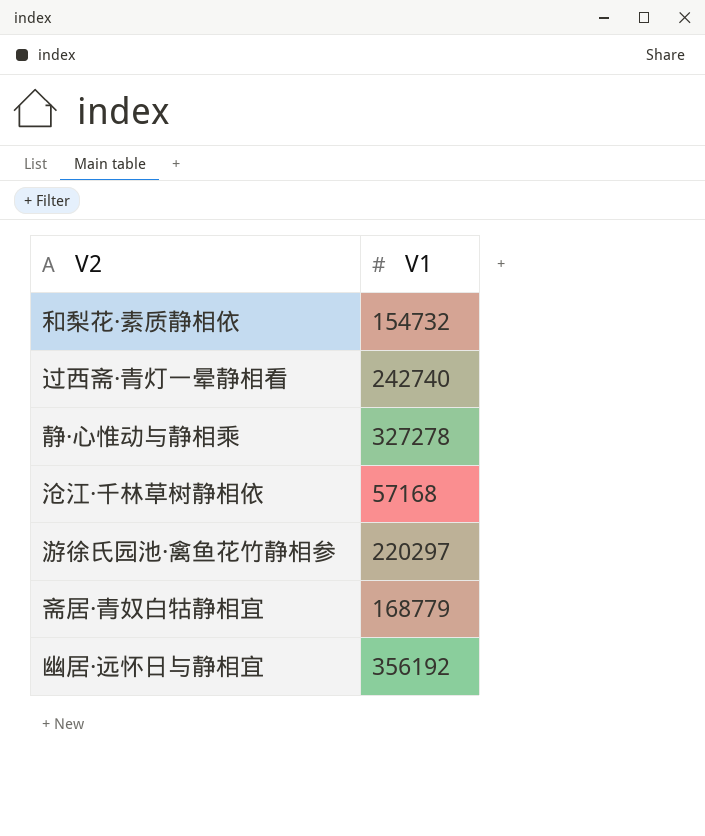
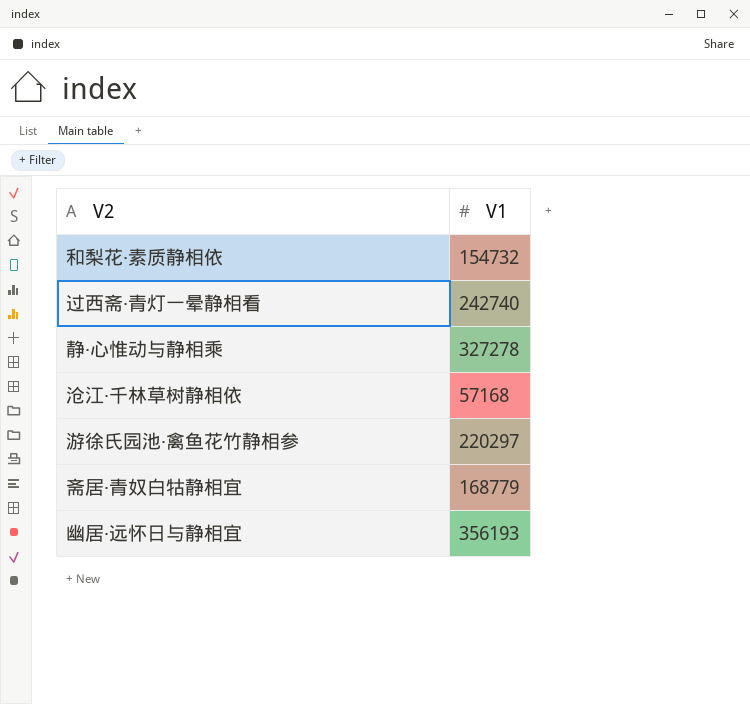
幽居·远怀日与静相宜 | V1: 356192 -> 356193

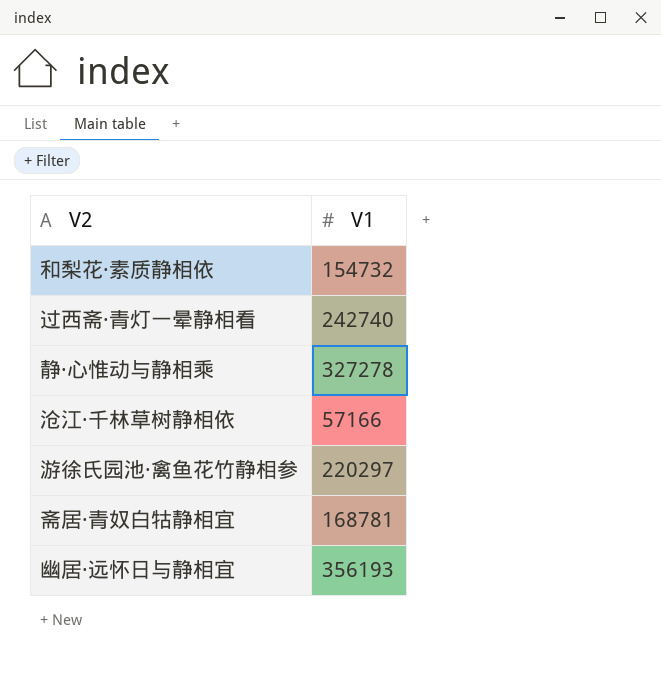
沧江·千林草树静相依 | V1: 57168 -> 57166
斋居·青奴白牯静相宜 | V1: 168779 -> 168781

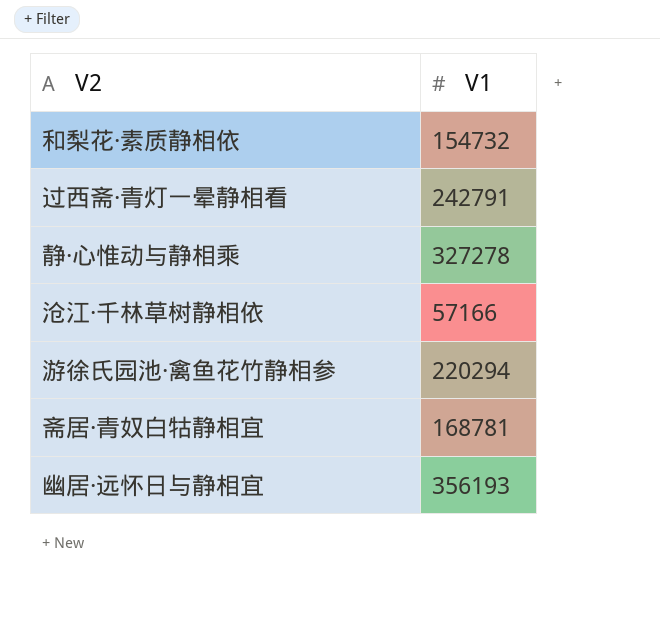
过西斋·青灯一晕静相看 | V1: 242740 -> 242791
游徐氏园池·禽鱼花竹静相参 | V1: 220297 -> 220294

